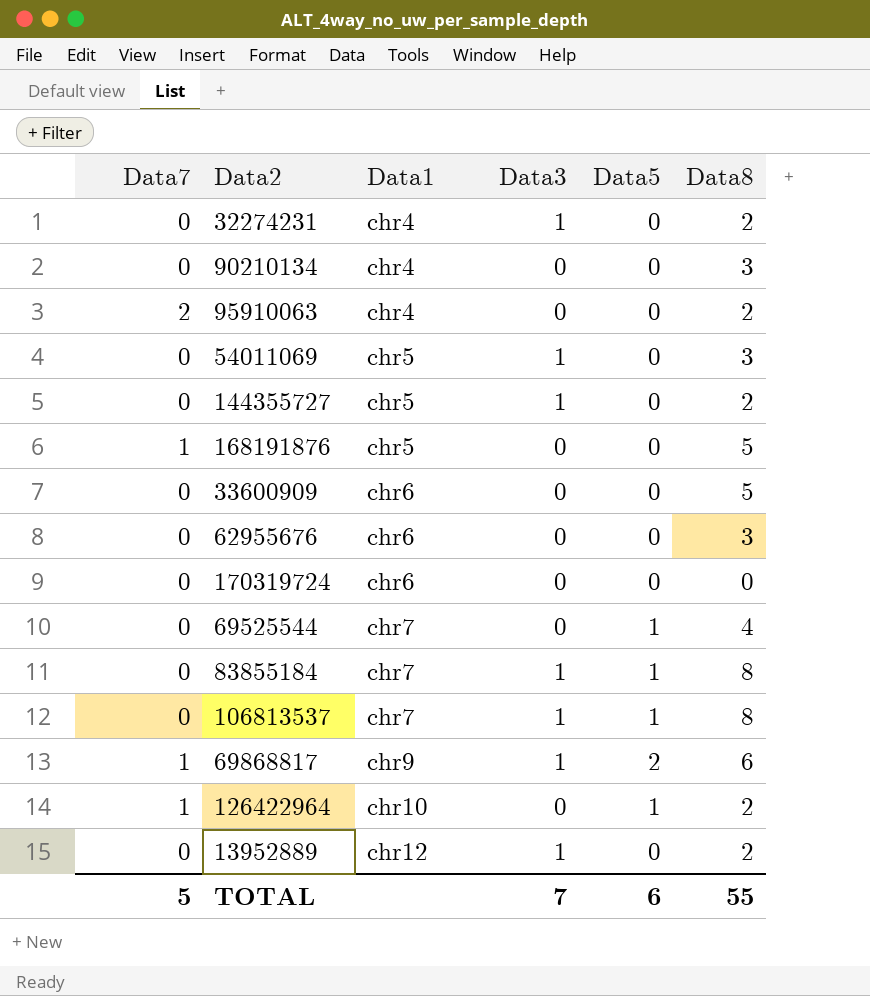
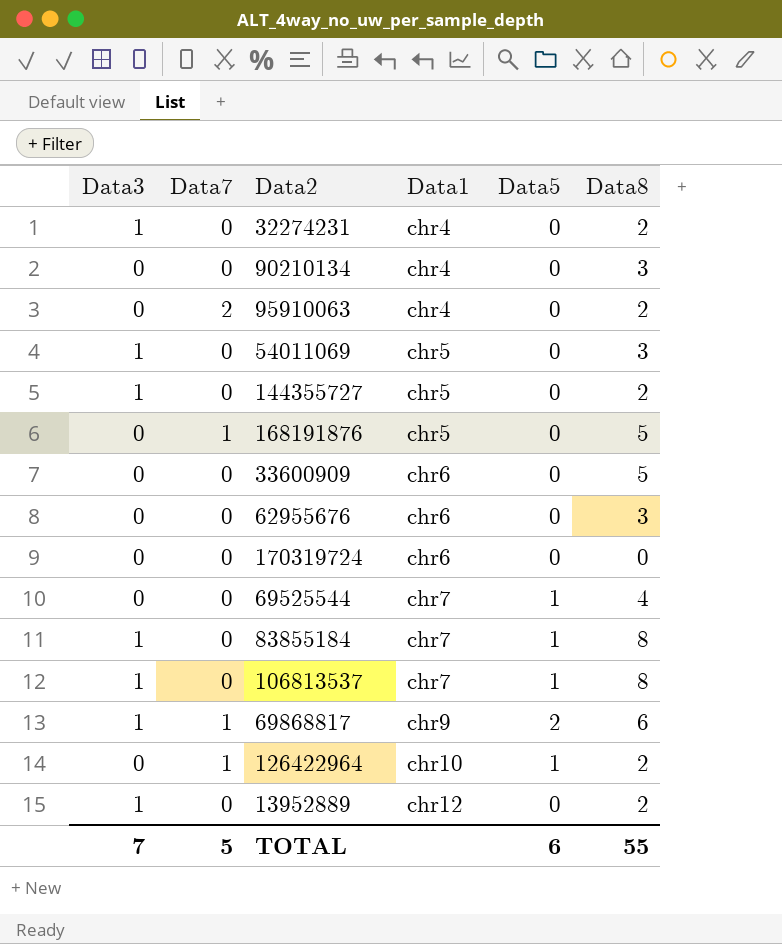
column Data3 | position: 4 -> 1

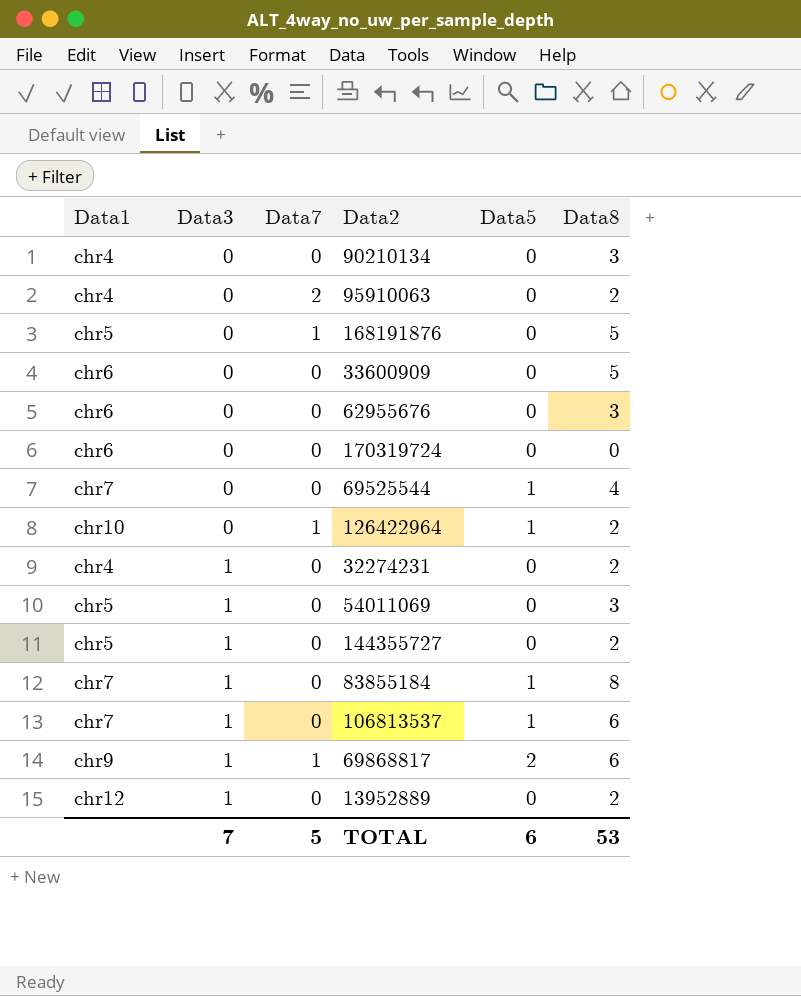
row order: Data1 ascending -> Data3 ascending
column Data1 | position: 4 -> 1
106813537 | Data8: 8 -> 6
TOTAL | Data8: 55 -> 53

